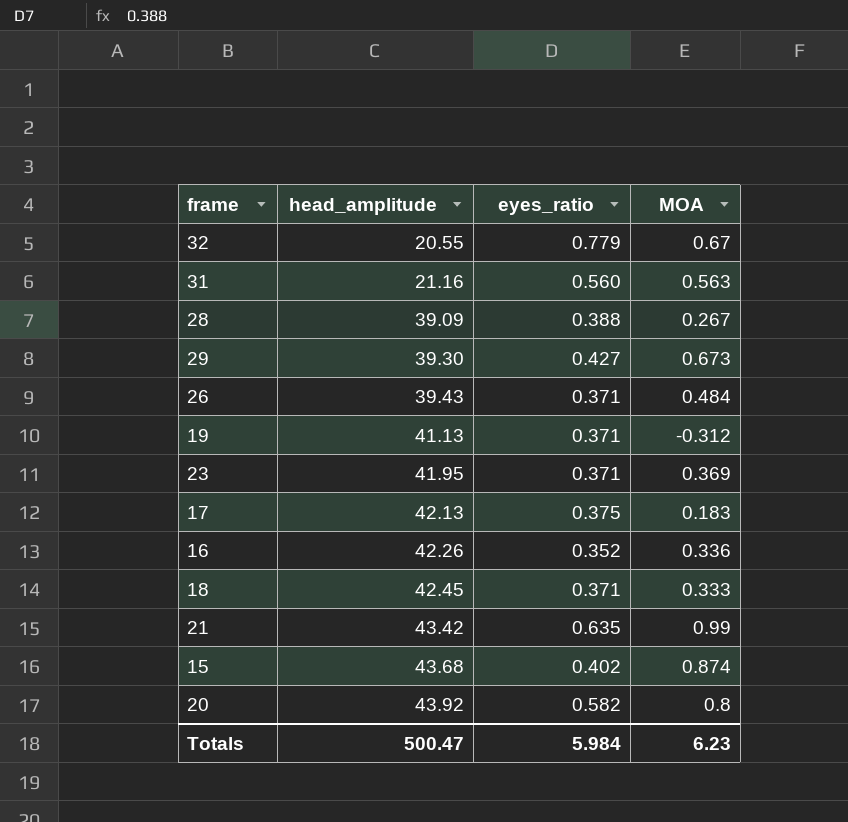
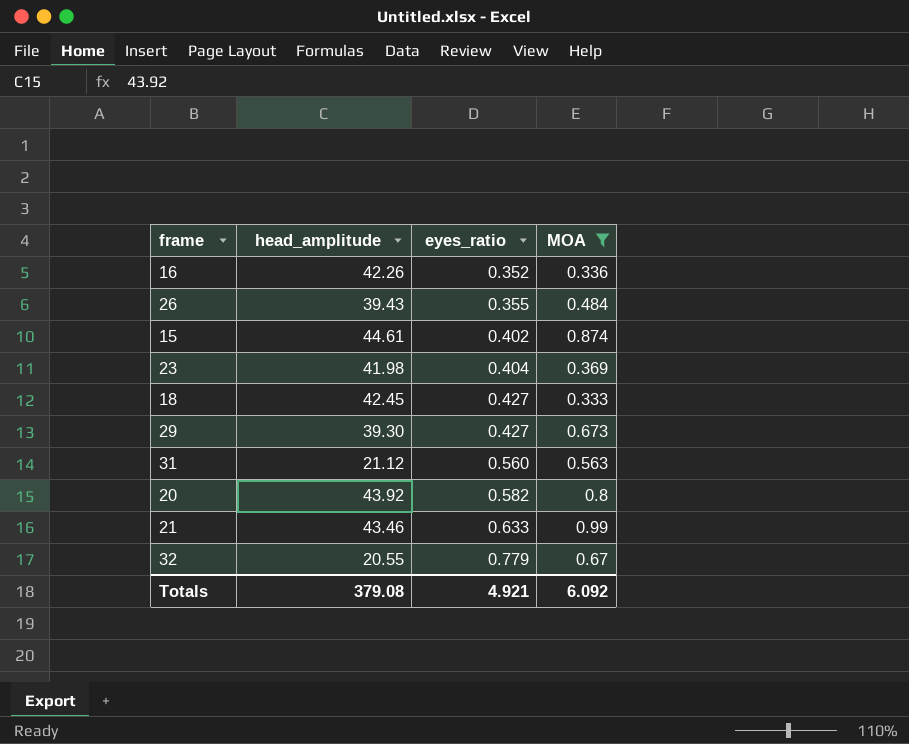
filter: none -> MOA >= 0.333
row order: head_amplitude ascending -> eyes_ratio ascending
26 | eyes_ratio: 0.371 -> 0.355
15 | head_amplitude: 43.68 -> 44.61
23 | head_amplitude: 41.95 -> 41.98
23 | eyes_ratio: 0.371 -> 0.404
18 | eyes_ratio: 0.371 -> 0.427
31 | head_amplitude: 21.16 -> 21.12
21 | head_amplitude: 43.42 -> 43.46
21 | eyes_ratio: 0.635 -> 0.633
Totals | head_amplitude: 500.47 -> 379.08
Totals | eyes_ratio: 5.984 -> 4.921
Totals | MOA: 6.23 -> 6.092

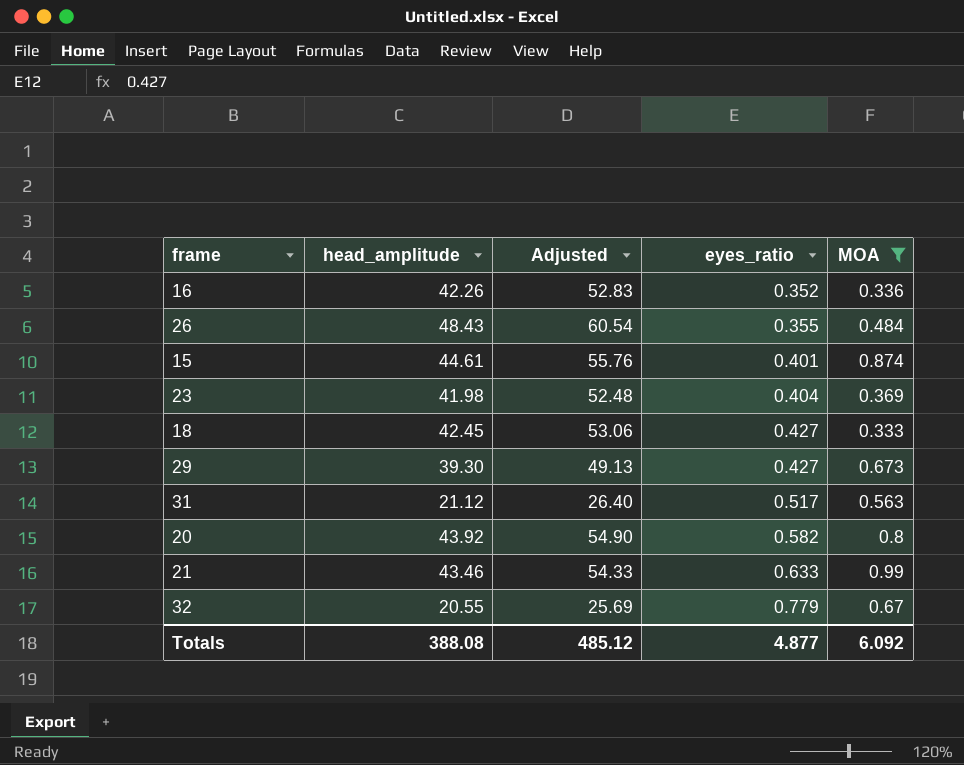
column Adjusted | formula: none -> [head_amplitude] * 1.25
26 | head_amplitude: 39.43 -> 48.43
15 | eyes_ratio: 0.402 -> 0.401
31 | eyes_ratio: 0.560 -> 0.517
Totals | head_amplitude: 379.08 -> 388.08
Totals | eyes_ratio: 4.921 -> 4.877

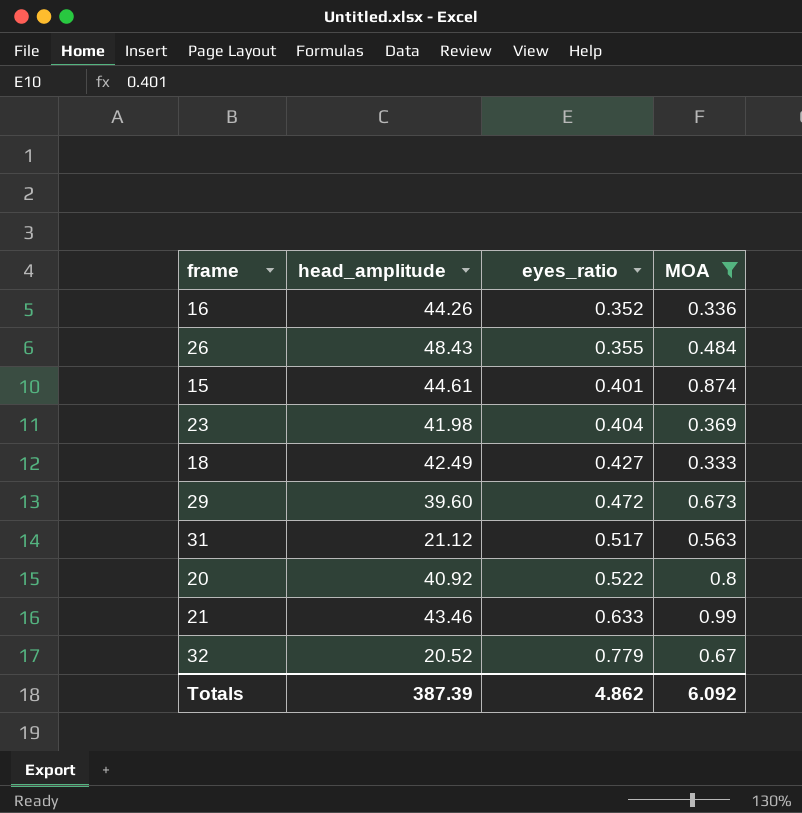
column Adjusted | formula: [head_amplitude] * 1.25 -> none
16 | head_amplitude: 42.26 -> 44.26
18 | head_amplitude: 42.45 -> 42.49
29 | head_amplitude: 39.30 -> 39.60
29 | eyes_ratio: 0.427 -> 0.472
20 | head_amplitude: 43.92 -> 40.92
20 | eyes_ratio: 0.582 -> 0.522
32 | head_amplitude: 20.55 -> 20.52
Totals | head_amplitude: 388.08 -> 387.39
Totals | eyes_ratio: 4.877 -> 4.862

